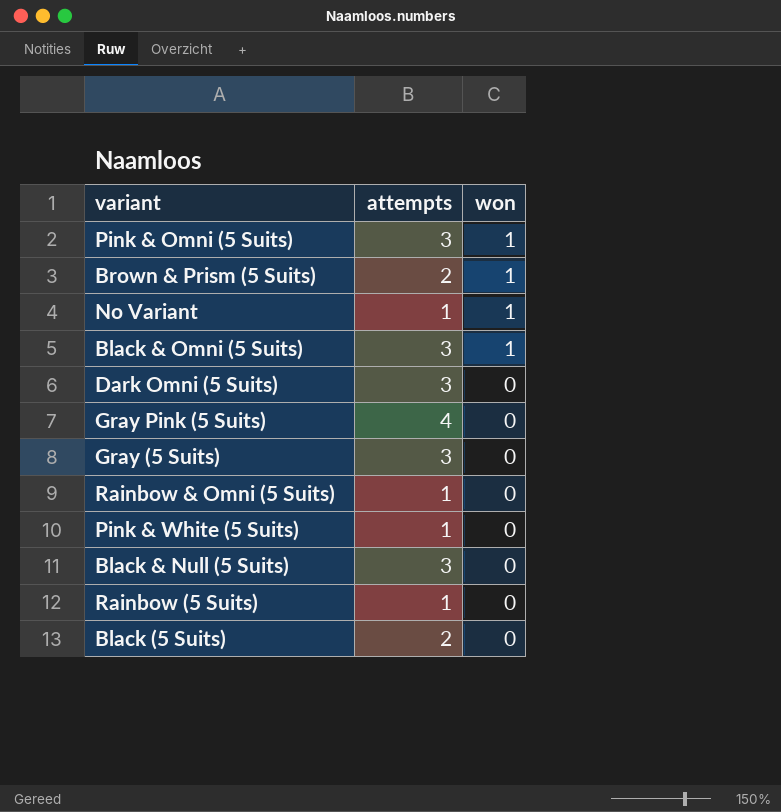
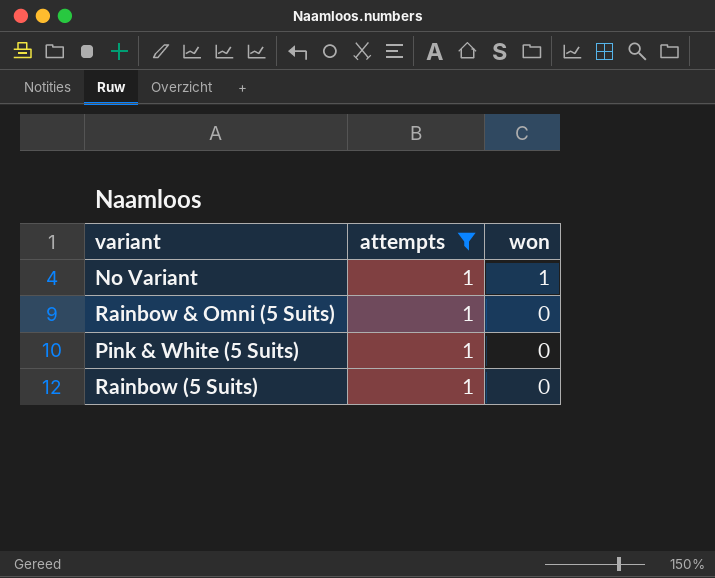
filter: none -> attempts = 1

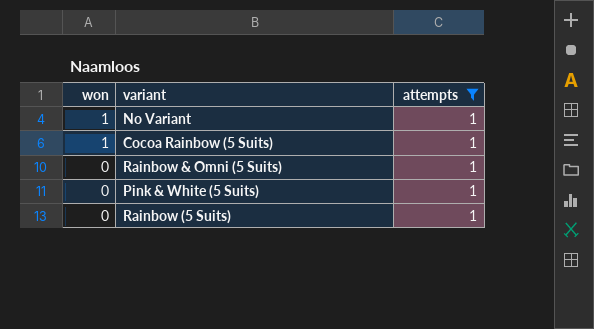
column won | position: 3 -> 1
row Cocoa Rainbow (5 Suits): none -> 1 | 1

